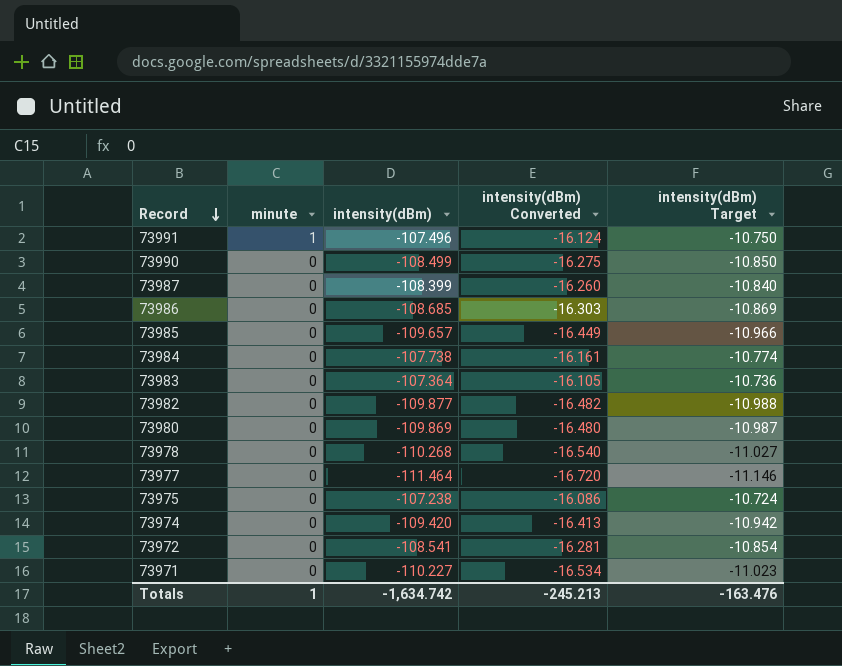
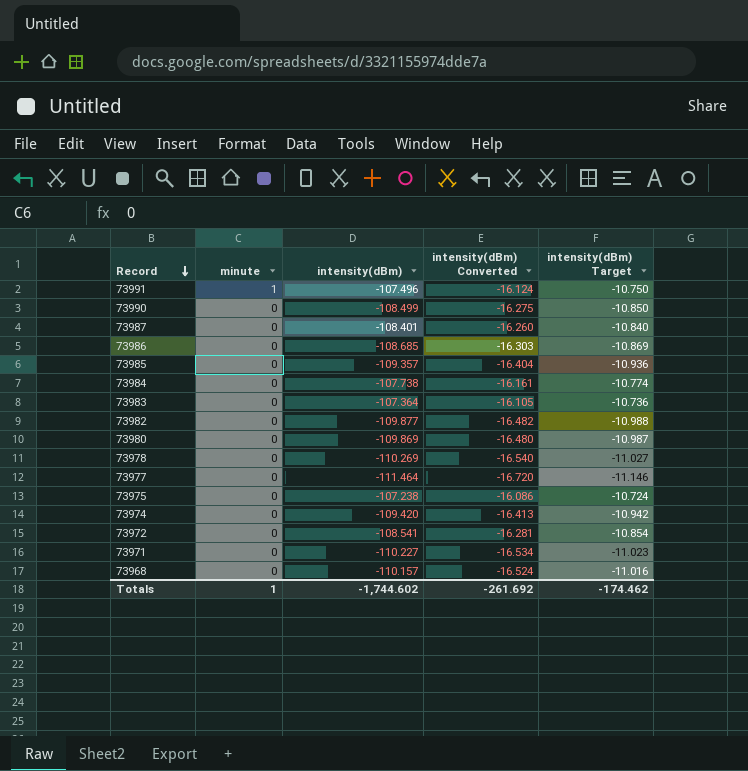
73987 | intensity(dBm): -108.399 -> -108.401
73985 | intensity(dBm): -109.657 -> -109.357
73985 | intensity(dBm) Converted: -16.449 -> -16.404
73985 | intensity(dBm) Target: -10.966 -> -10.936
73978 | intensity(dBm): -110.268 -> -110.269
row 73968: none -> 0 | -110.157 | -16.524 | -11.016
Totals | intensity(dBm): -1,634.742 -> -1,744.602
Totals | intensity(dBm) Converted: -245.213 -> -261.692
Totals | intensity(dBm) Target: -163.476 -> -174.462

